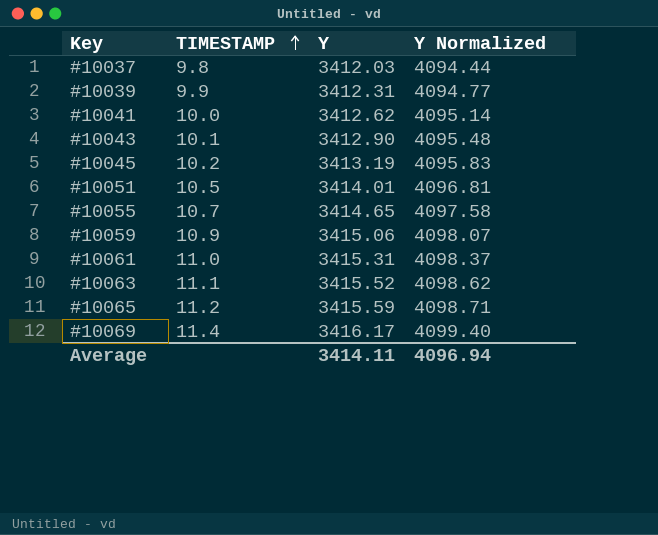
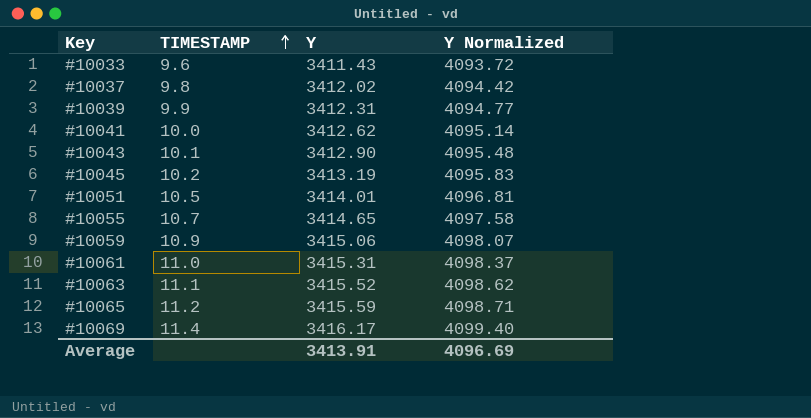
row #10033: none -> 9.6 | 3411.43 | 4093.72
#10037 | Y: 3412.03 -> 3412.02
#10037 | Y Normalized: 4094.44 -> 4094.42
Average | Y: 3414.11 -> 3413.91
Average | Y Normalized: 4096.94 -> 4096.69

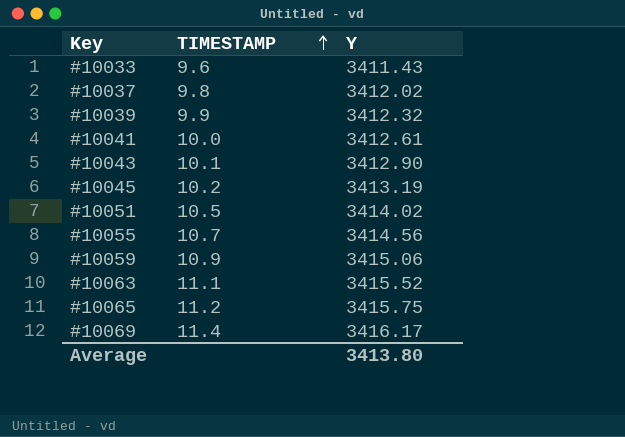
column Y Normalized | formula: [Y] * 1.2 -> none
row #10061: 11.0 | 3415.31 | 4098.37 -> none
#10039 | Y: 3412.31 -> 3412.32
#10041 | Y: 3412.62 -> 3412.61
#10051 | Y: 3414.01 -> 3414.02
#10055 | Y: 3414.65 -> 3414.56
#10065 | Y: 3415.59 -> 3415.75
Average | Y: 3413.91 -> 3413.80

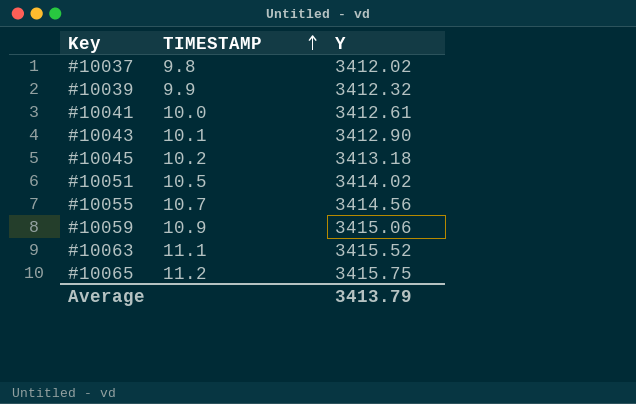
row #10033: 9.6 | 3411.43 -> none
row #10069: 11.4 | 3416.17 -> none
#10045 | Y: 3413.19 -> 3413.18
Average | Y: 3413.80 -> 3413.79

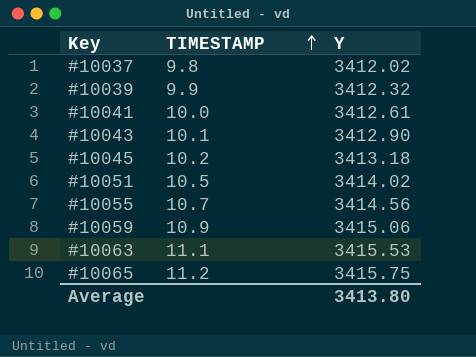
#10063 | Y: 3415.52 -> 3415.53
Average | Y: 3413.79 -> 3413.80

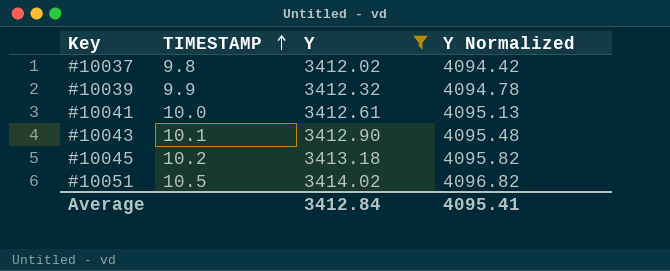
filter: none -> Y <= 3414.02
column Y Normalized | formula: none -> [Y] * 1.2
Average | Y: 3413.80 -> 3412.84

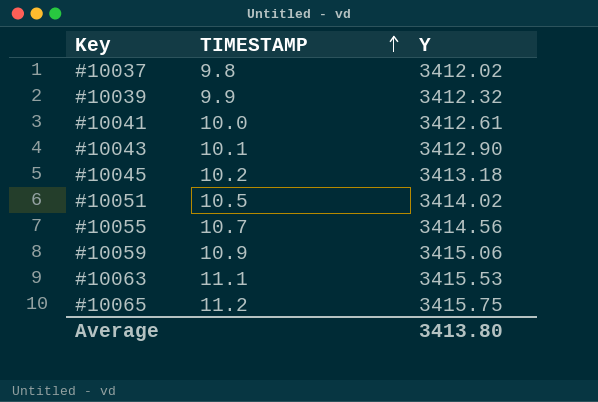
filter: Y <= 3414.02 -> none
column Y Normalized | formula: [Y] * 1.2 -> none
Average | Y: 3412.84 -> 3413.80

